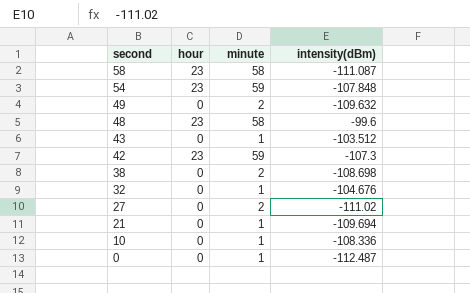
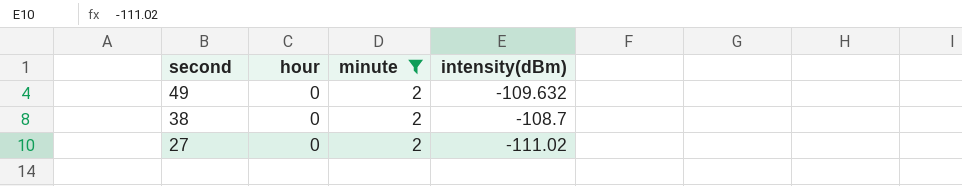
filter: none -> minute = 2
38 | intensity(dBm): -108.698 -> -108.7

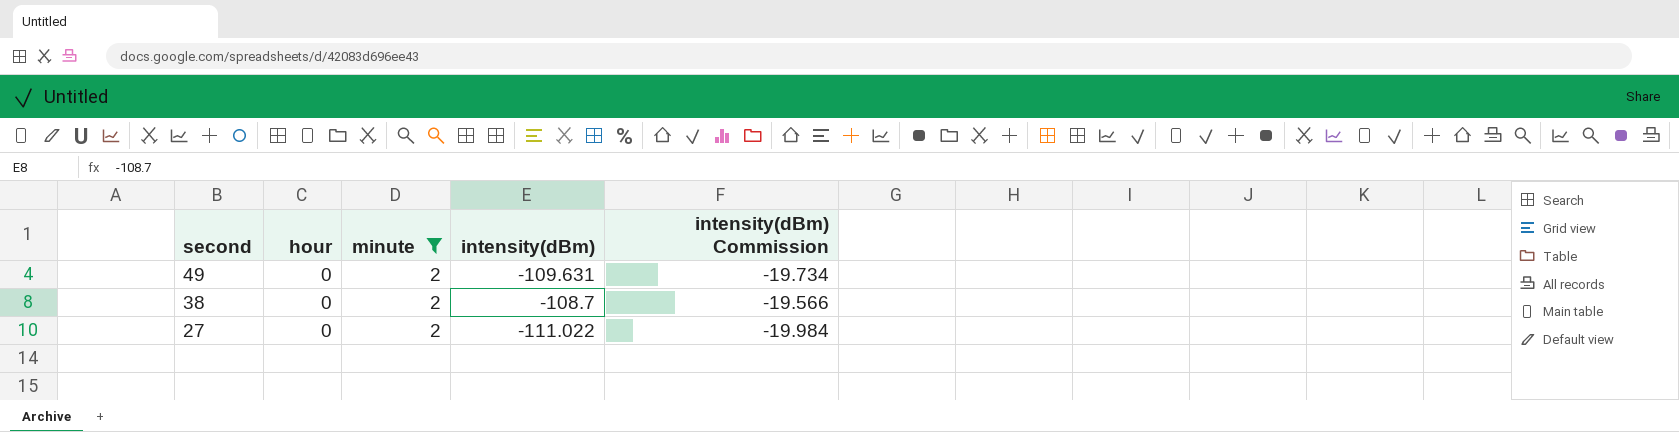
column intensity(dBm) Commission | formula: none -> [intensity(dBm)] * 0.18
49 | intensity(dBm): -109.632 -> -109.631
27 | intensity(dBm): -111.02 -> -111.022

